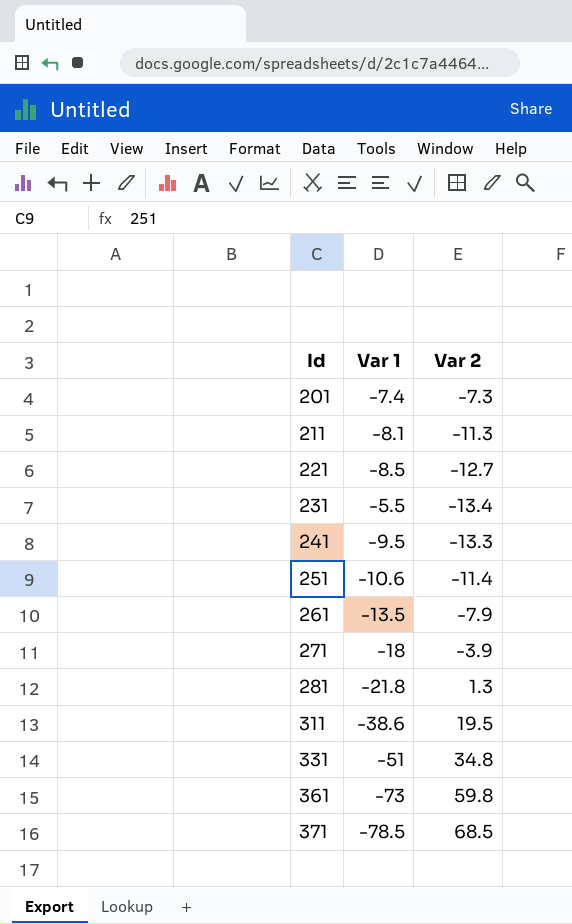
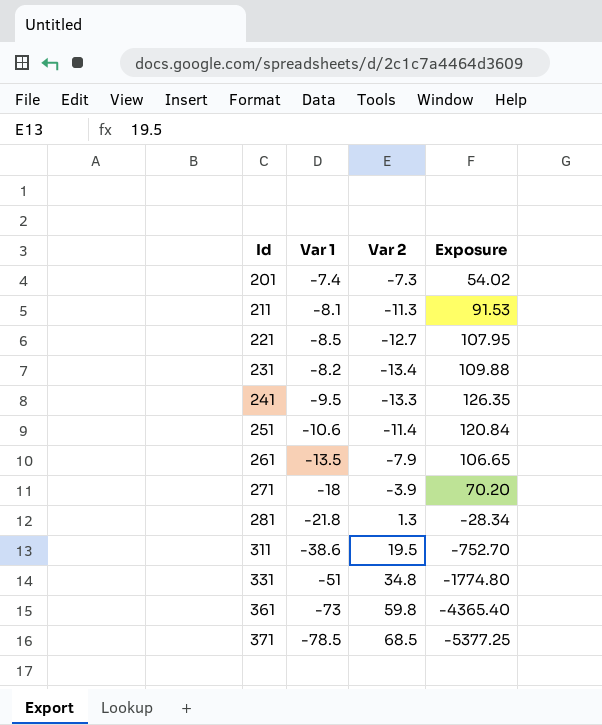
column Exposure | formula: none -> [Var 1] * [Var 2]
231 | Var 1: -5.5 -> -8.2

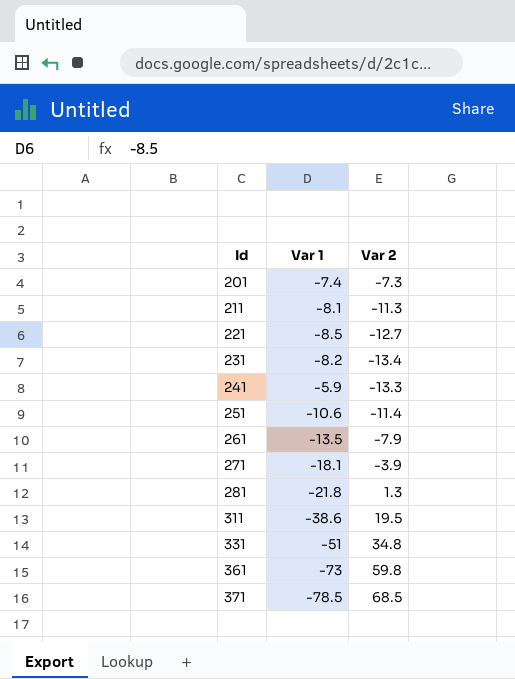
column Exposure | formula: [Var 1] * [Var 2] -> none
241 | Var 1: -9.5 -> -5.9
271 | Var 1: -18 -> -18.1

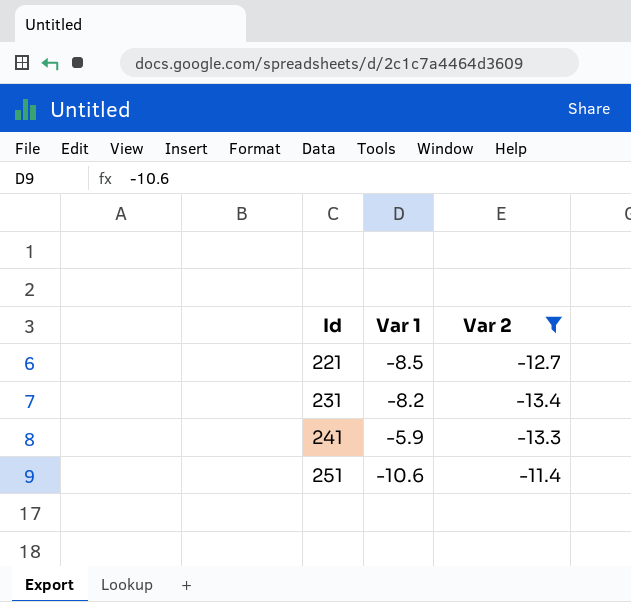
filter: none -> Var 2 <= -11.4

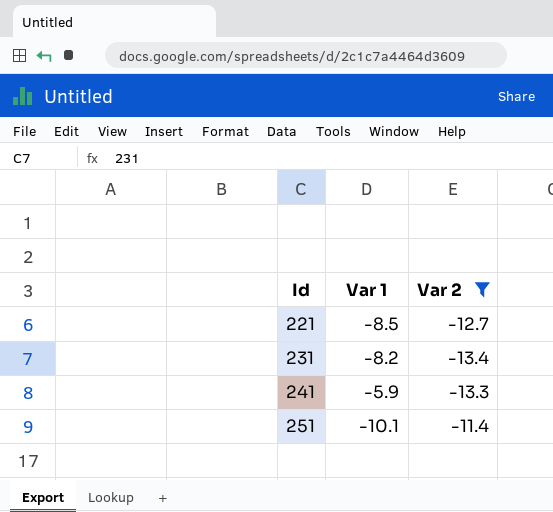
251 | Var 1: -10.6 -> -10.1

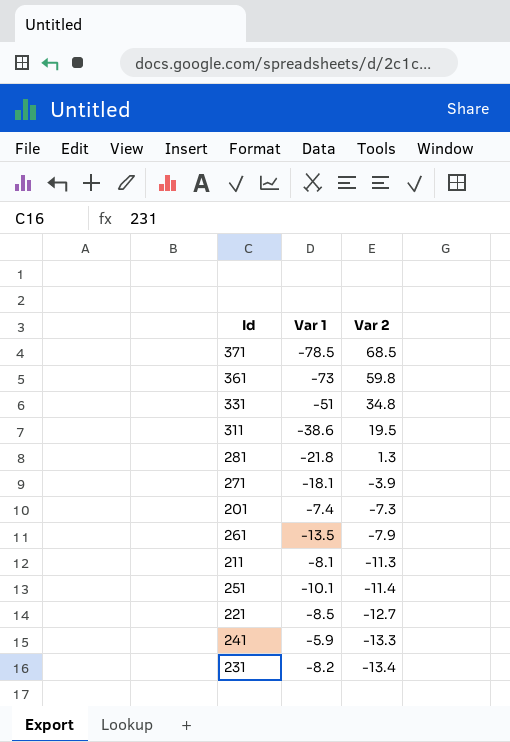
filter: Var 2 <= -11.4 -> none
row order: Id ascending -> Var 2 descending

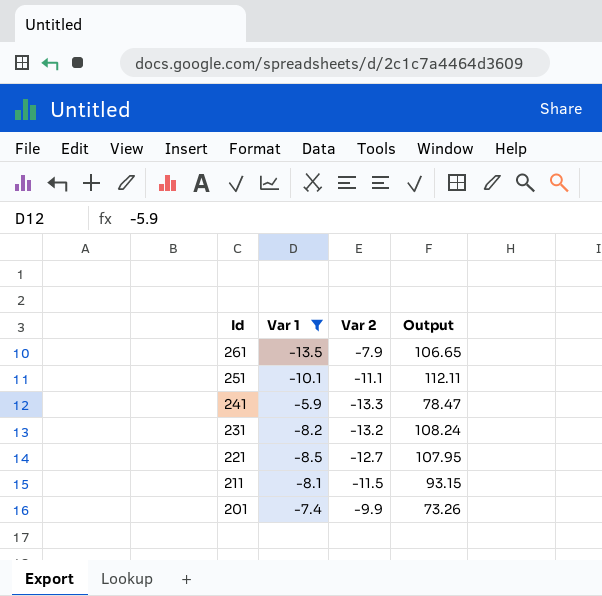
filter: none -> Var 1 >= -13.5
row order: Var 2 descending -> Id descending
column Output | formula: none -> [Var 1] * [Var 2]
251 | Var 2: -11.4 -> -11.1
231 | Var 2: -13.4 -> -13.2
211 | Var 2: -11.3 -> -11.5
201 | Var 2: -7.3 -> -9.9

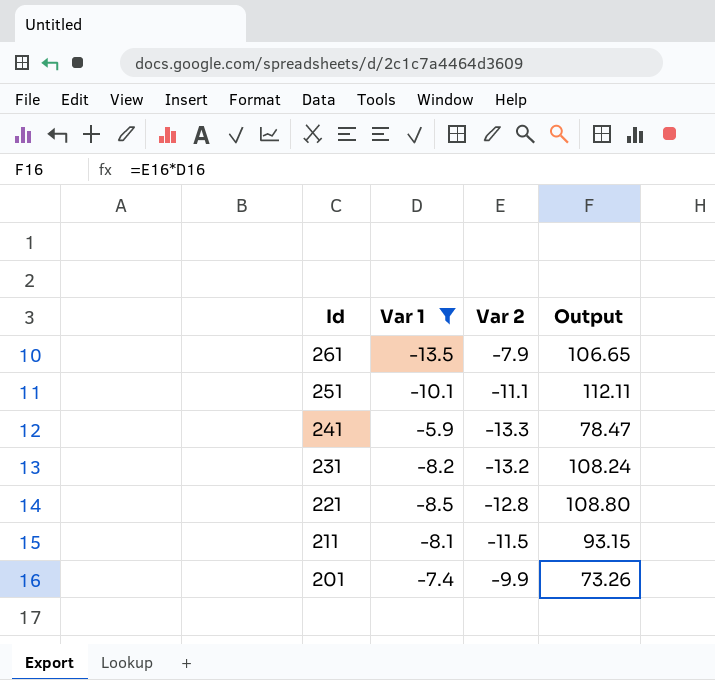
221 | Var 2: -12.7 -> -12.8
221 | Output: 107.95 -> 108.80

